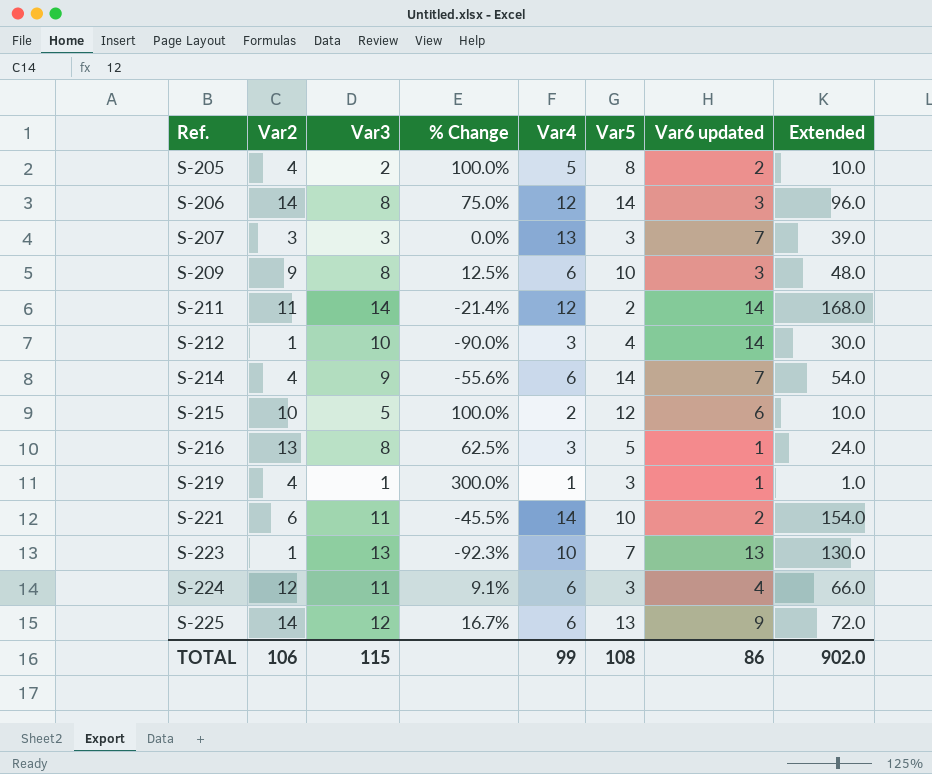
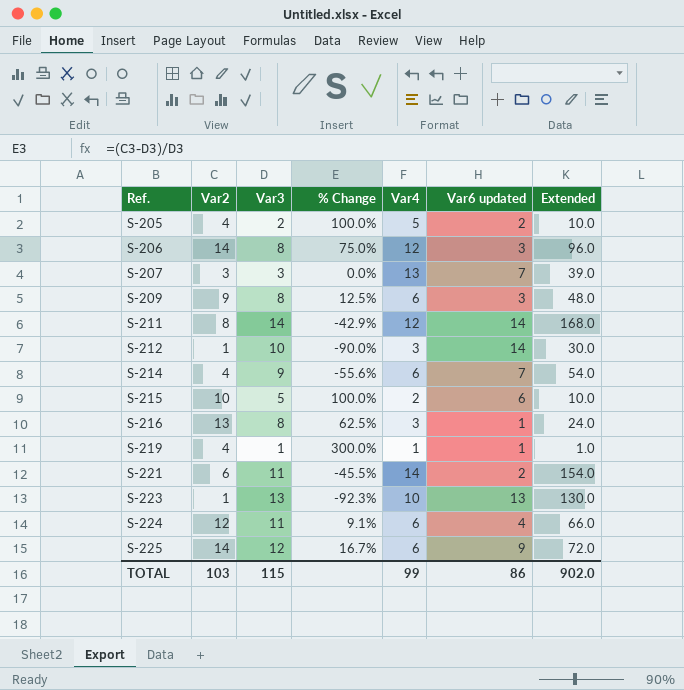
column Var5 | position: 6 -> none
S-211 | Var2: 11 -> 8
S-211 | % Change: -21.4% -> -42.9%
TOTAL | Var2: 106 -> 103

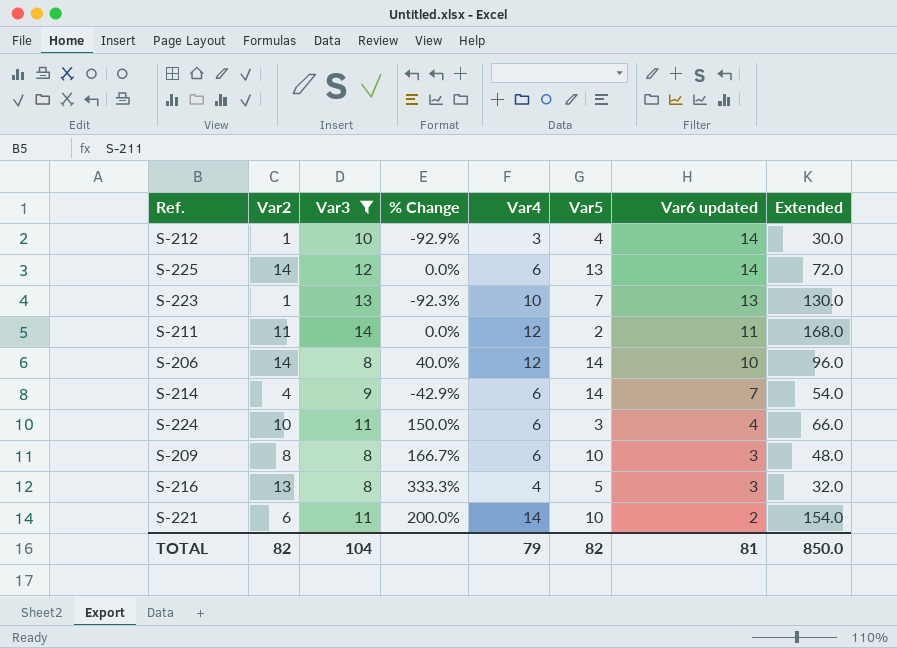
filter: none -> Var3 >= 8
row order: Ref. ascending -> Var6 updated descending
column % Change | formula: ([Var2] - [Var3]) / [Var3] -> ([Var2] - [Var6 updated]) / [Var6 updated]
column Var5 | position: none -> 6
S-225 | Var6 updated: 9 -> 14
S-211 | Var2: 8 -> 11
S-211 | Var6 updated: 14 -> 11
S-206 | Var6 updated: 3 -> 10
S-224 | Var2: 12 -> 10
S-209 | Var2: 9 -> 8
S-216 | Var4: 3 -> 4
S-216 | Var6 updated: 1 -> 3
S-216 | Extended: 24.0 -> 32.0
TOTAL | Var2: 103 -> 82
TOTAL | Var3: 115 -> 104
TOTAL | Var4: 99 -> 79
TOTAL | Var6 updated: 86 -> 81
TOTAL | Extended: 902.0 -> 850.0

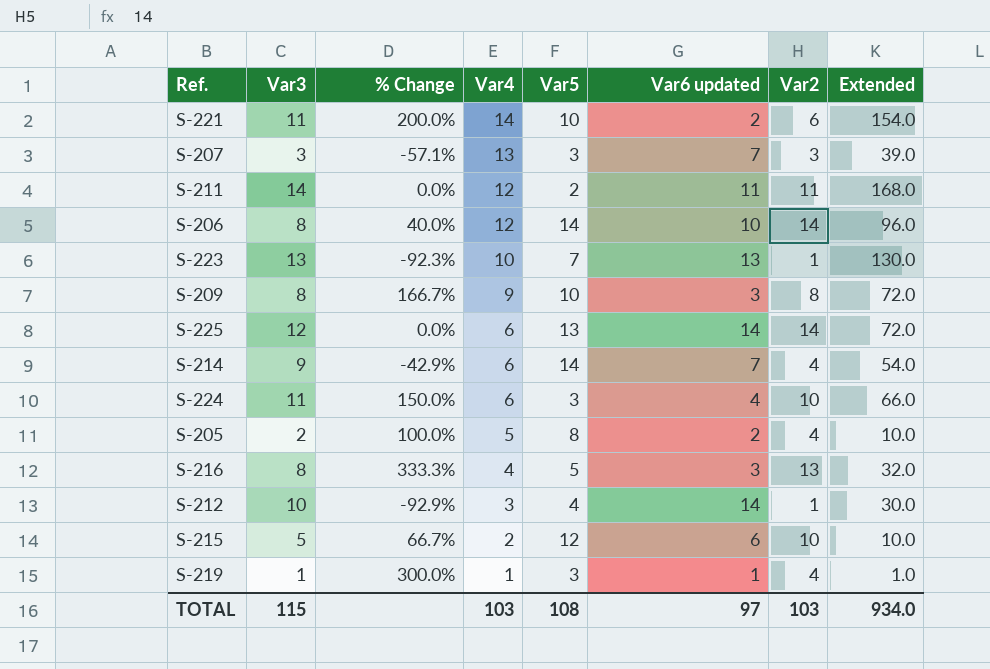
filter: Var3 >= 8 -> none
row order: Var6 updated descending -> Var4 descending
column Var2 | position: 2 -> 7
S-209 | Var4: 6 -> 9
S-209 | Extended: 48.0 -> 72.0
TOTAL | Var3: 104 -> 115
TOTAL | Var4: 79 -> 103
TOTAL | Var5: 82 -> 108
TOTAL | Var6 updated: 81 -> 97
TOTAL | Var2: 82 -> 103
TOTAL | Extended: 850.0 -> 934.0

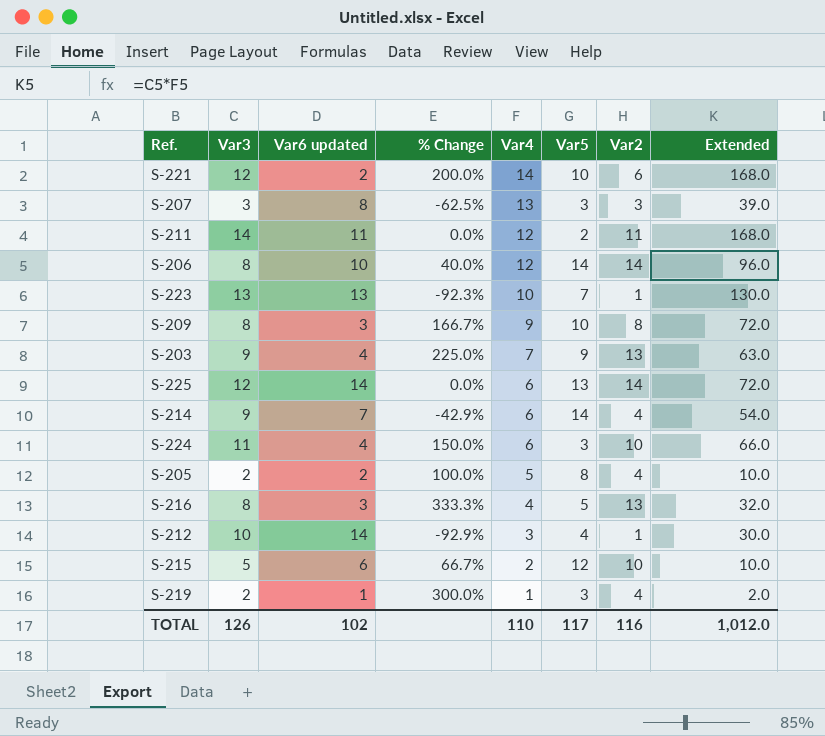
column Var6 updated | position: 6 -> 3
S-221 | Var3: 11 -> 12
S-221 | Extended: 154.0 -> 168.0
S-207 | Var6 updated: 7 -> 8
S-207 | % Change: -57.1% -> -62.5%
row S-203: none -> 9 | 4 | 225.0% | 7 | 9 | 13 | 63.0
S-219 | Var3: 1 -> 2
S-219 | Extended: 1.0 -> 2.0
TOTAL | Var3: 115 -> 126
TOTAL | Var6 updated: 97 -> 102
TOTAL | Var4: 103 -> 110
TOTAL | Var5: 108 -> 117
TOTAL | Var2: 103 -> 116
TOTAL | Extended: 934.0 -> 1,012.0

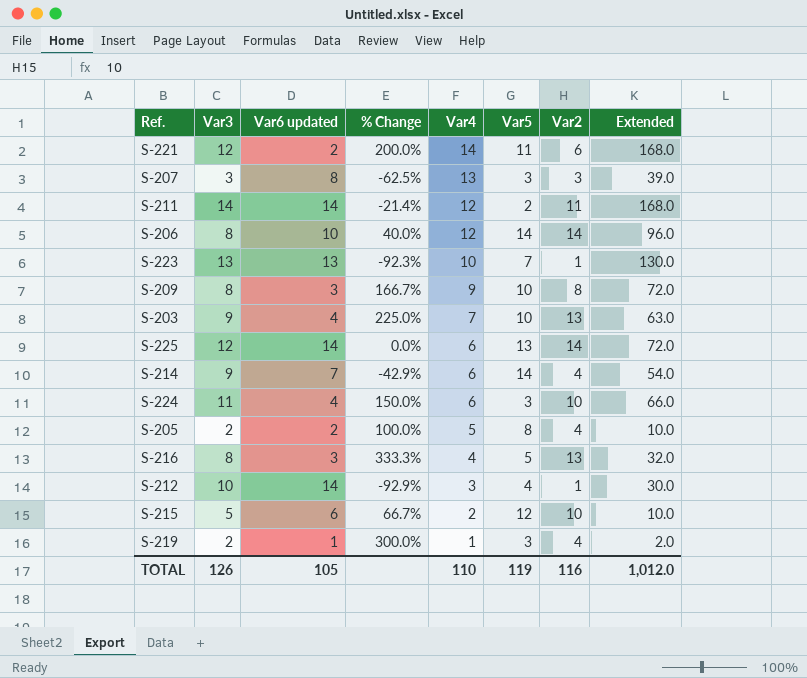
S-221 | Var5: 10 -> 11
S-211 | Var6 updated: 11 -> 14
S-211 | % Change: 0.0% -> -21.4%
S-203 | Var5: 9 -> 10
TOTAL | Var6 updated: 102 -> 105
TOTAL | Var5: 117 -> 119

